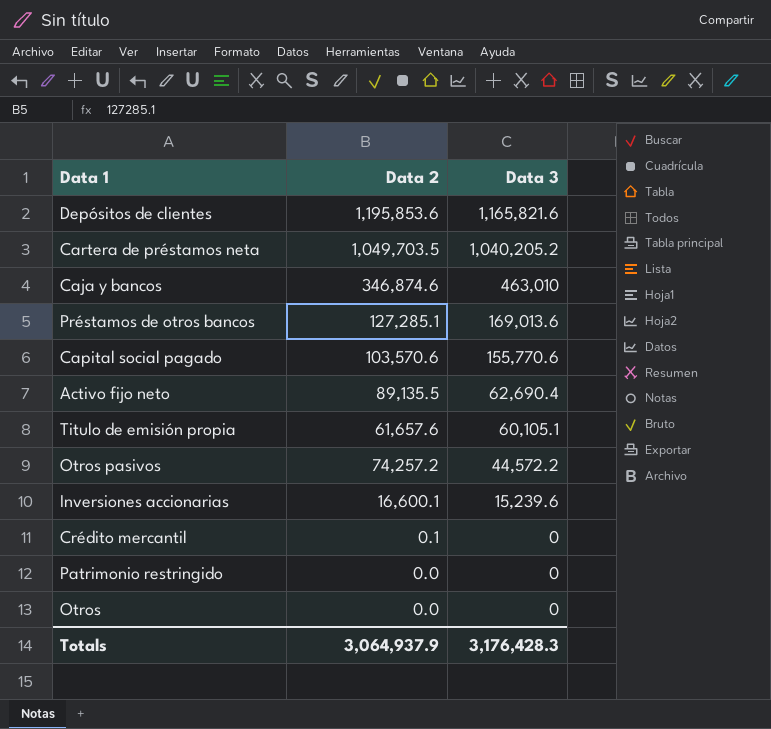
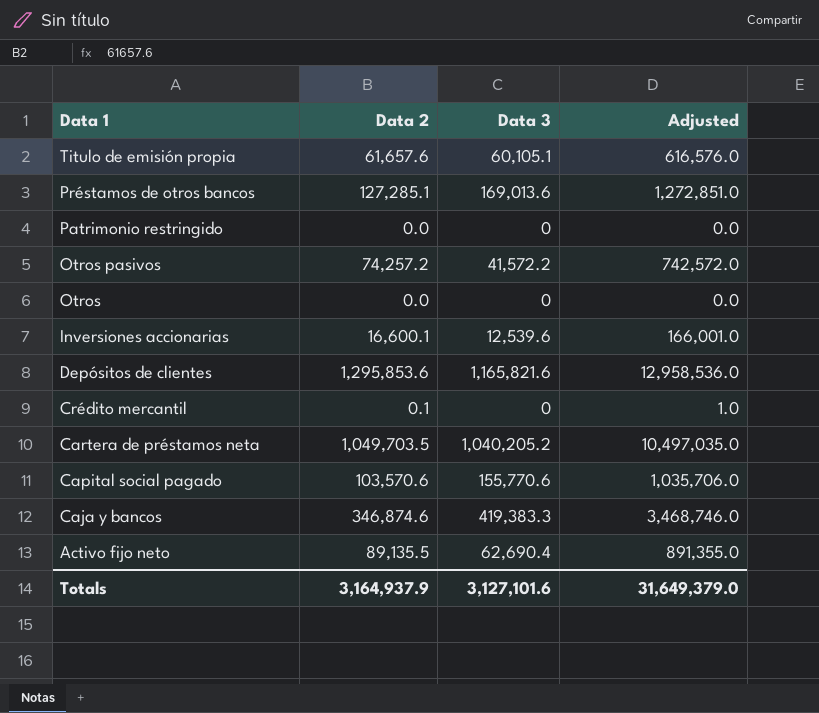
row order: Data 3 descending -> Data 1 descending
column Adjusted | formula: none -> [Data 2] * 10
Otros pasivos | Data 3: 44,572.2 -> 41,572.2
Inversiones accionarias | Data 3: 15,239.6 -> 12,539.6
Depósitos de clientes | Data 2: 1,195,853.6 -> 1,295,853.6
Caja y bancos | Data 3: 463,010 -> 419,383.3
Totals | Data 2: 3,064,937.9 -> 3,164,937.9
Totals | Data 3: 3,176,428.3 -> 3,127,101.6

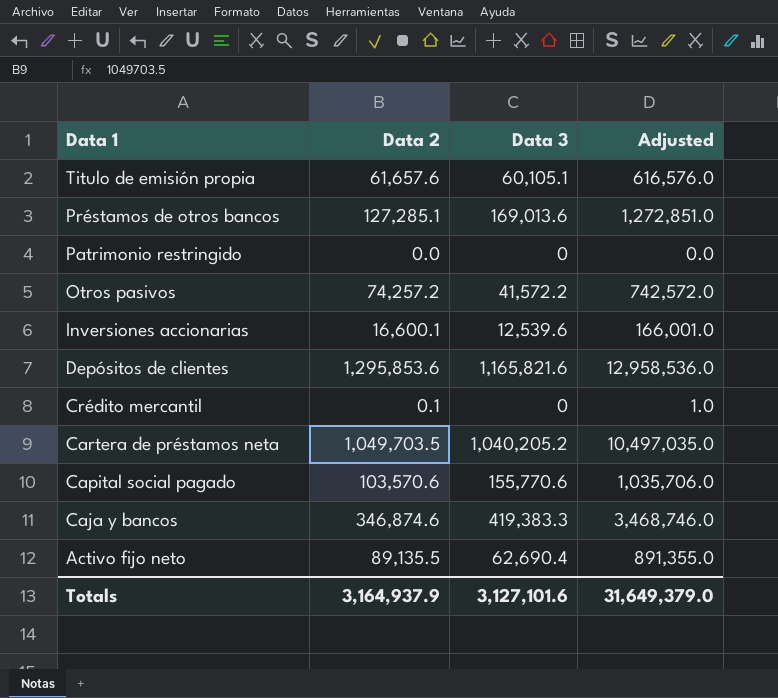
row Otros: 0.0 | 0 | 0.0 -> none

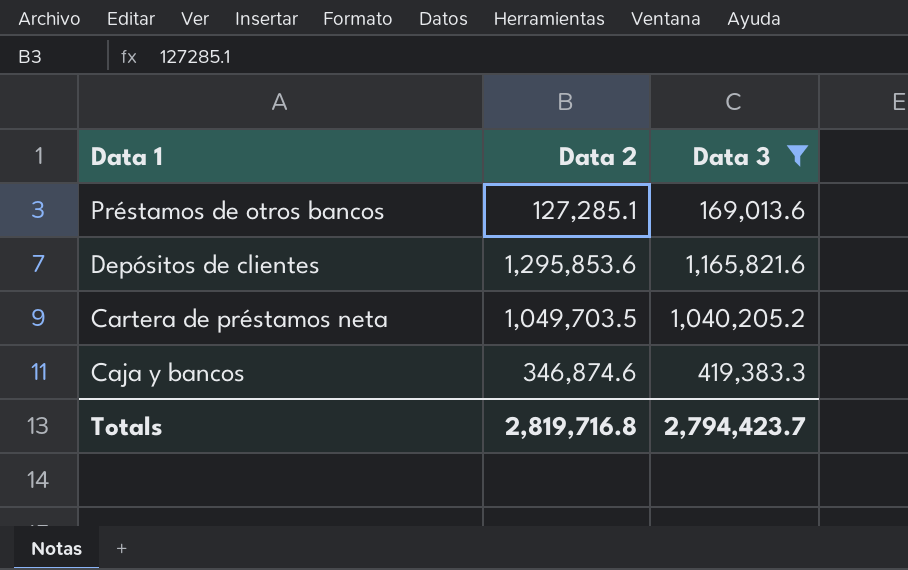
filter: none -> Data 3 >= 169,013.6
column Adjusted | formula: [Data 2] * 10 -> none
Totals | Data 2: 3,164,937.9 -> 2,819,716.8
Totals | Data 3: 3,127,101.6 -> 2,794,423.7

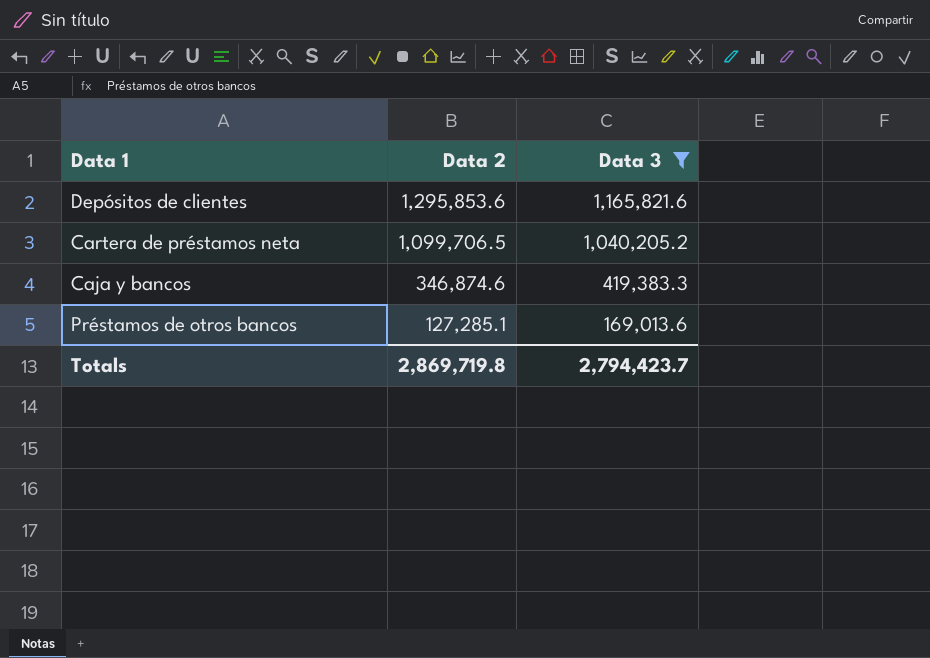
row order: Data 1 descending -> Data 2 descending
Cartera de préstamos neta | Data 2: 1,049,703.5 -> 1,099,706.5
Totals | Data 2: 2,819,716.8 -> 2,869,719.8

